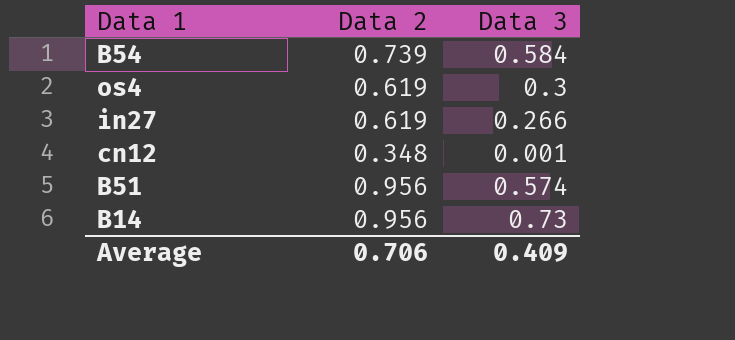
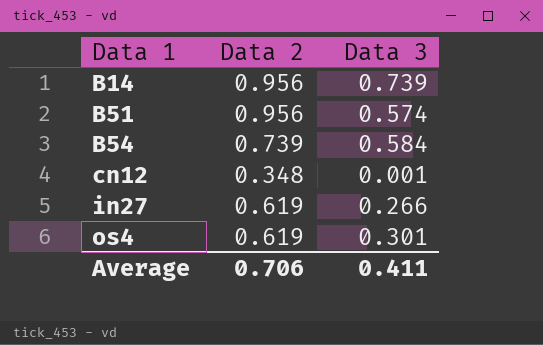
row order: none -> Data 1 ascending
B14 | Data 3: 0.73 -> 0.739
os4 | Data 3: 0.3 -> 0.301
Average | Data 3: 0.409 -> 0.411

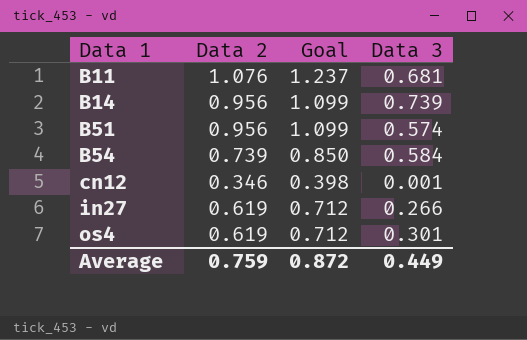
column Goal | formula: none -> [Data 2] * 1.15
row B11: none -> 1.076 | 1.237 | 0.681
cn12 | Data 2: 0.348 -> 0.346
Average | Data 2: 0.706 -> 0.759
Average | Data 3: 0.411 -> 0.449

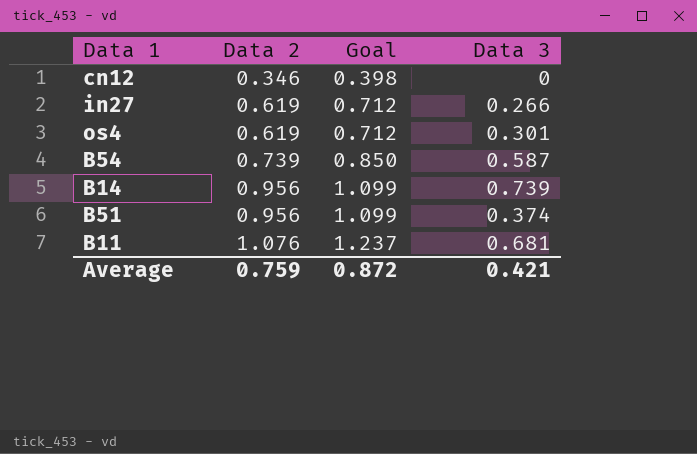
row order: Data 1 ascending -> Data 2 ascending
cn12 | Data 3: 0.001 -> 0
B54 | Data 3: 0.584 -> 0.587
B51 | Data 3: 0.574 -> 0.374
Average | Data 3: 0.449 -> 0.421

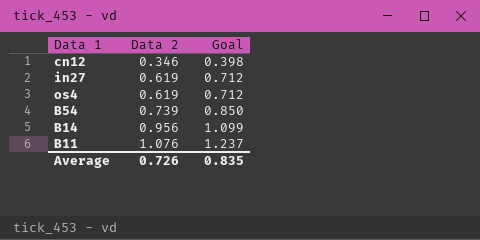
column Data 3 | position: 4 -> none
row B51: 0.956 | 1.099 | 0.374 -> none
Average | Data 2: 0.759 -> 0.726
Average | Goal: 0.872 -> 0.835

